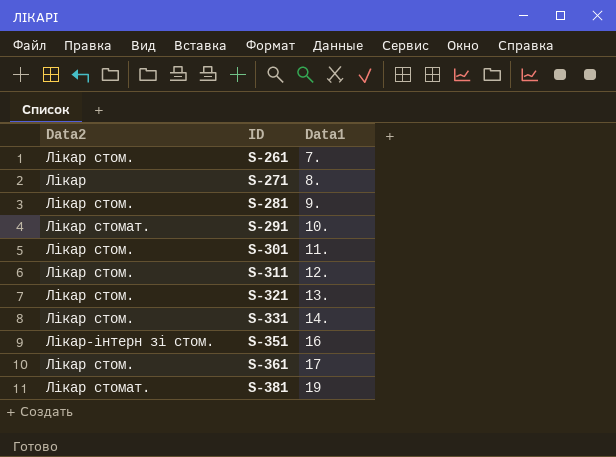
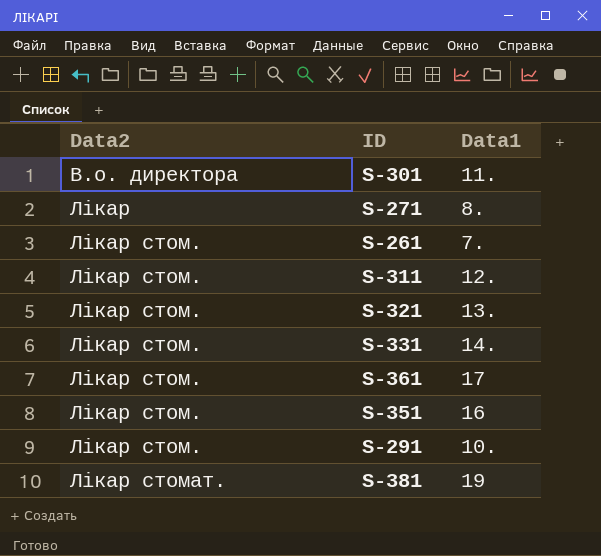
row order: ID ascending -> Data2 ascending
row S-281: Лікар стом. | 9. -> none
S-301 | Data2: Лікар стом. -> В.о. директора
S-351 | Data2: Лікар-інтерн зі стом. -> Лікар стом.
S-291 | Data2: Лікар стомат. -> Лікар стом.

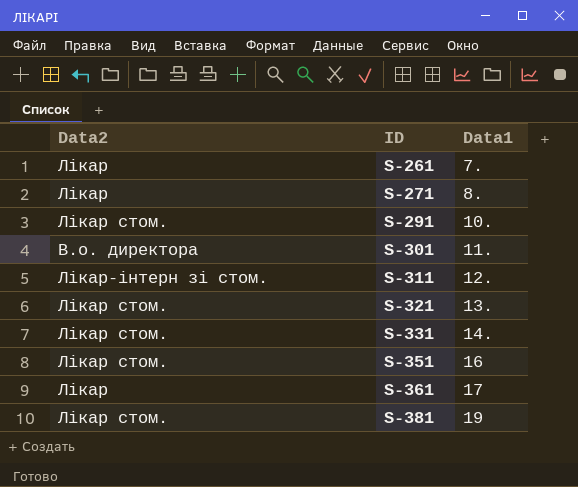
row order: Data2 ascending -> ID ascending
S-261 | Data2: Лікар стом. -> Лікар
S-311 | Data2: Лікар стом. -> Лікар-інтерн зі стом.
S-361 | Data2: Лікар стом. -> Лікар
S-381 | Data2: Лікар стомат. -> Лікар стом.

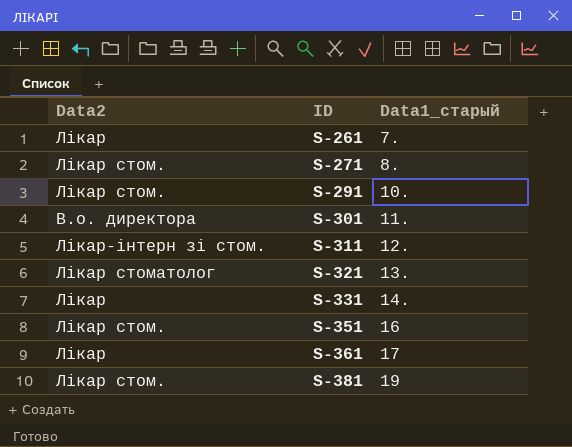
column name: Data1 -> Data1_старый
S-271 | Data2: Лікар -> Лікар стом.
S-321 | Data2: Лікар стом. -> Лікар стоматолог
S-331 | Data2: Лікар стом. -> Лікар

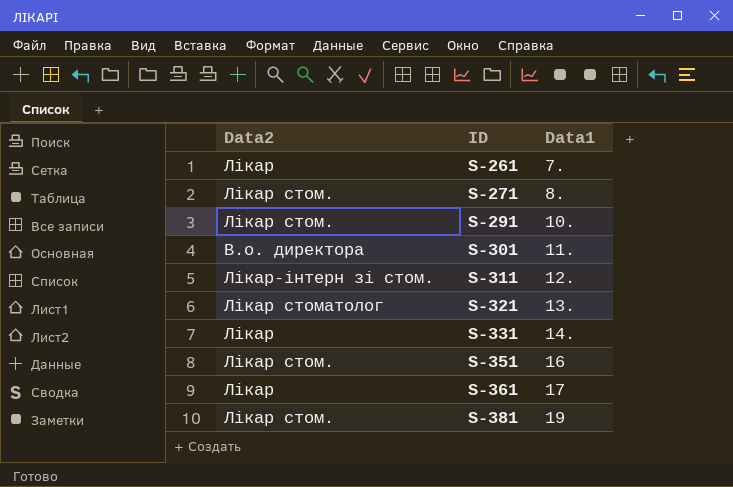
column name: Data1_старый -> Data1

